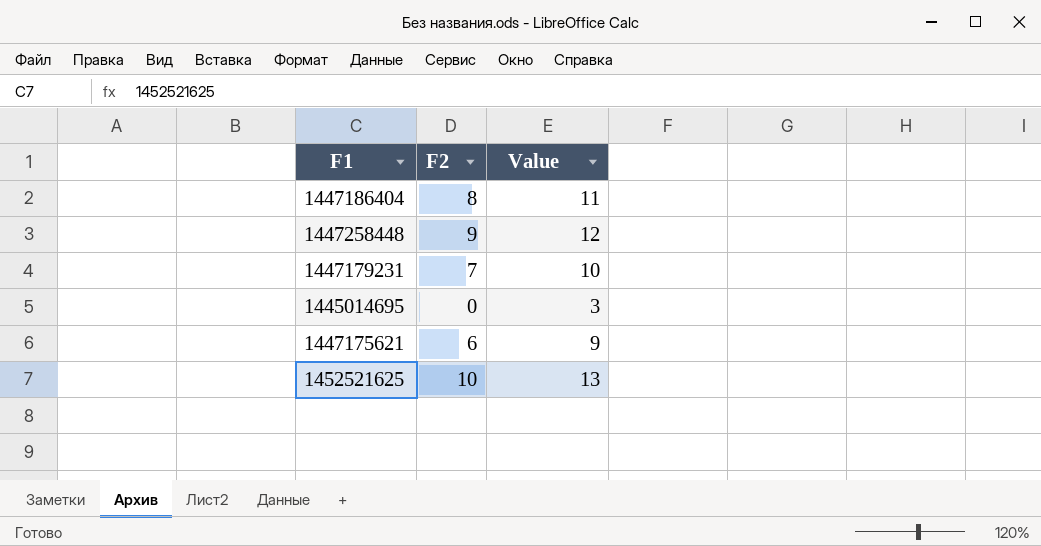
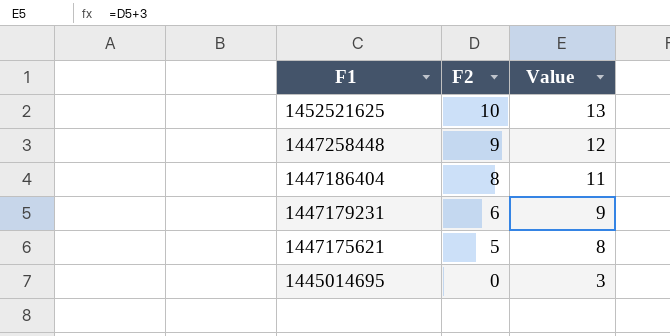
row order: none -> F1 descending
1447179231 | F2: 7 -> 6
1447179231 | Value: 10 -> 9
1447175621 | F2: 6 -> 5
1447175621 | Value: 9 -> 8

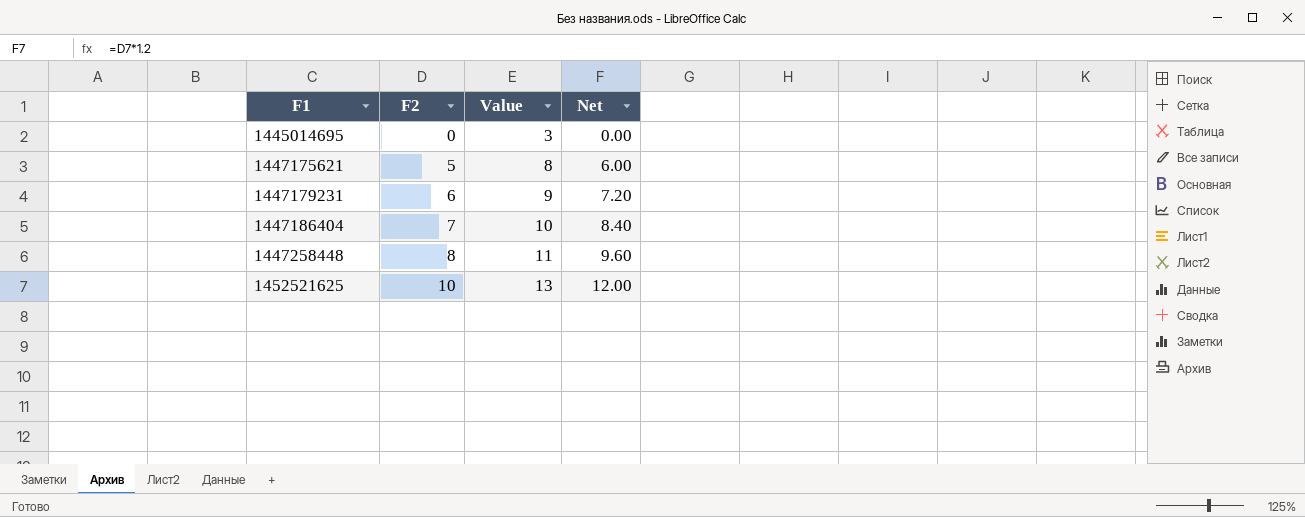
row order: F1 descending -> F1 ascending
column Net | formula: none -> [F2] * 1.2
1447186404 | F2: 8 -> 7
1447186404 | Value: 11 -> 10
1447258448 | F2: 9 -> 8
1447258448 | Value: 12 -> 11

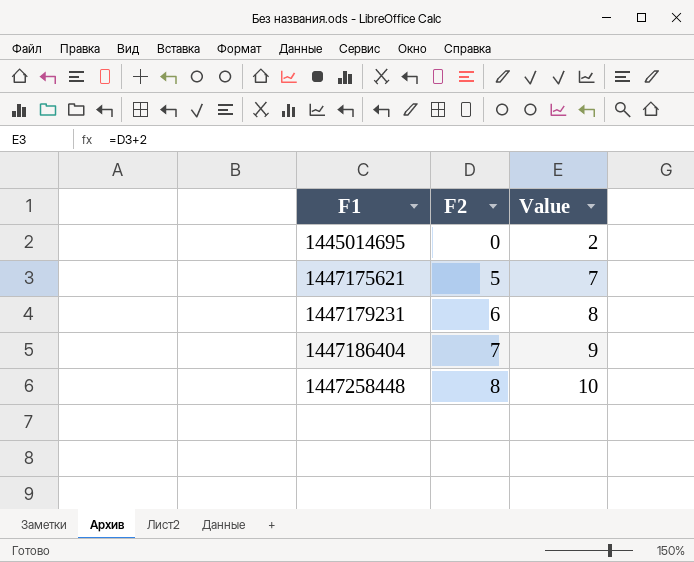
column Net | formula: [F2] * 1.2 -> none
column Value | formula: [F2] + 3 -> [F2] + 2
row 1452521625: 10 | 13 | 12.00 -> none

